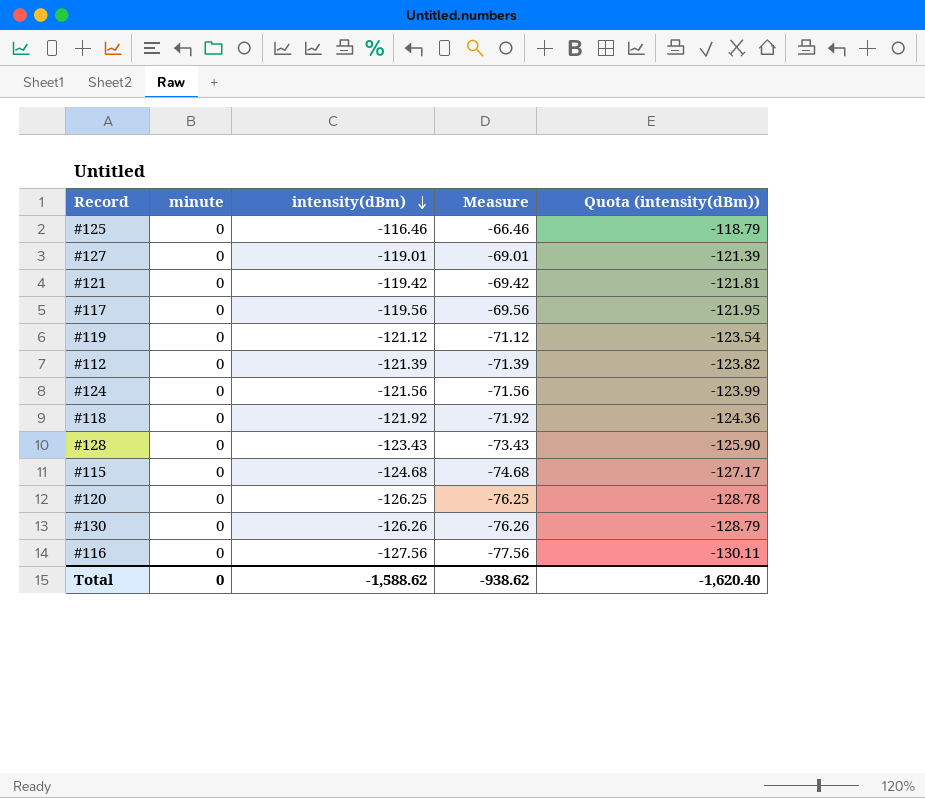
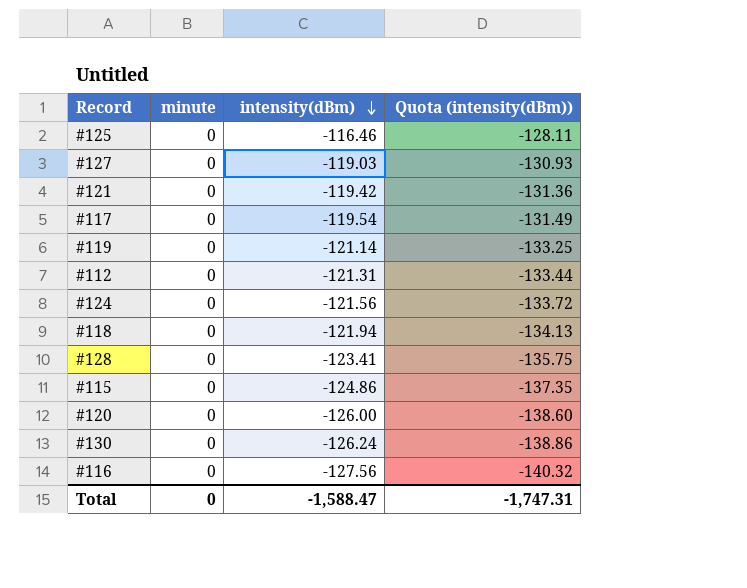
column Measure | formula: [intensity(dBm)] + 50 -> none
column Quota (intensity(dBm)) | formula: [intensity(dBm)] * 1.02 -> [intensity(dBm)] * 1.1
#127 | intensity(dBm): -119.01 -> -119.03
#117 | intensity(dBm): -119.56 -> -119.54
#119 | intensity(dBm): -121.12 -> -121.14
#112 | intensity(dBm): -121.39 -> -121.31
#118 | intensity(dBm): -121.92 -> -121.94
#128 | intensity(dBm): -123.43 -> -123.41
#115 | intensity(dBm): -124.68 -> -124.86
#120 | intensity(dBm): -126.25 -> -126.00
#130 | intensity(dBm): -126.26 -> -126.24
Total | intensity(dBm): -1,588.62 -> -1,588.47
Total | Quota (intensity(dBm)): -1,620.40 -> -1,747.31

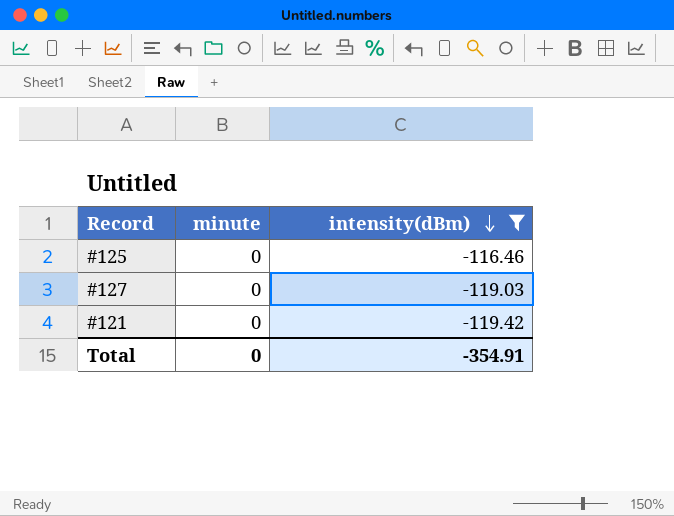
filter: none -> intensity(dBm) >= -119.42
column Quota (intensity(dBm)) | formula: [intensity(dBm)] * 1.1 -> none
Total | intensity(dBm): -1,588.47 -> -354.91

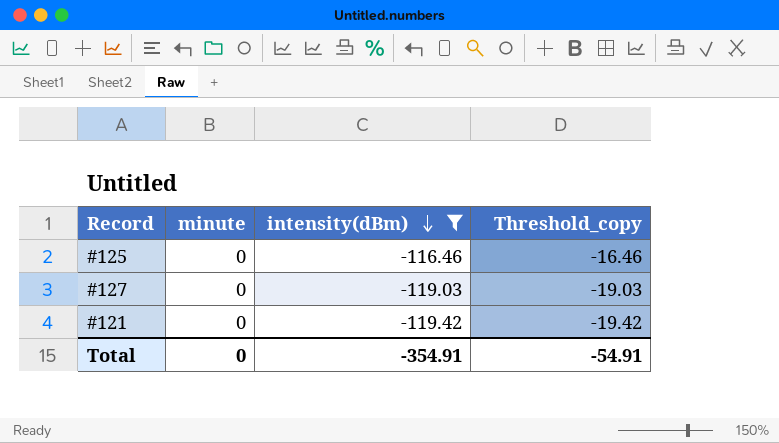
column Threshold_copy | formula: none -> [intensity(dBm)] + 100

